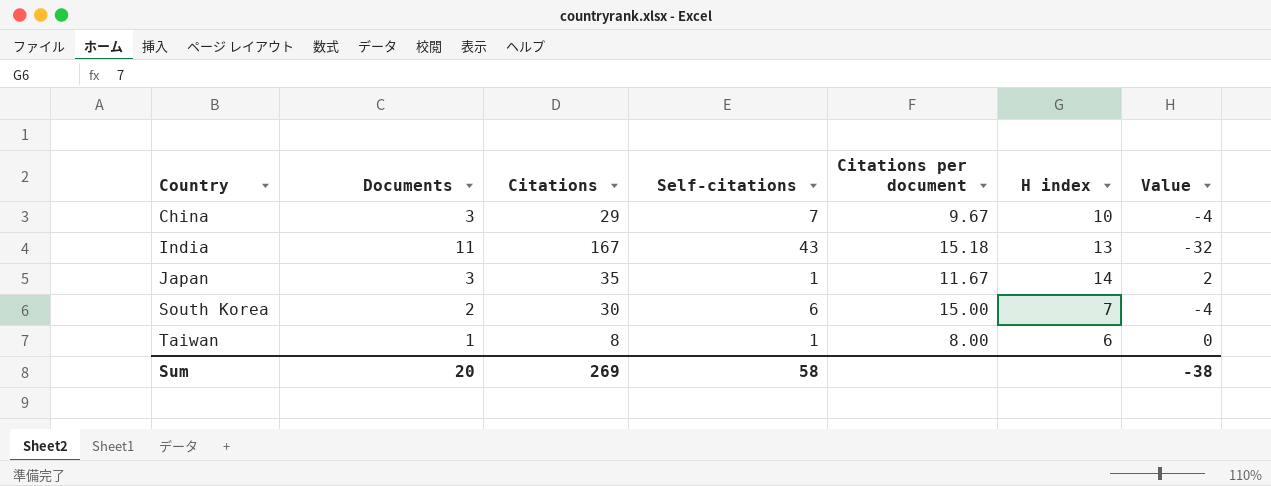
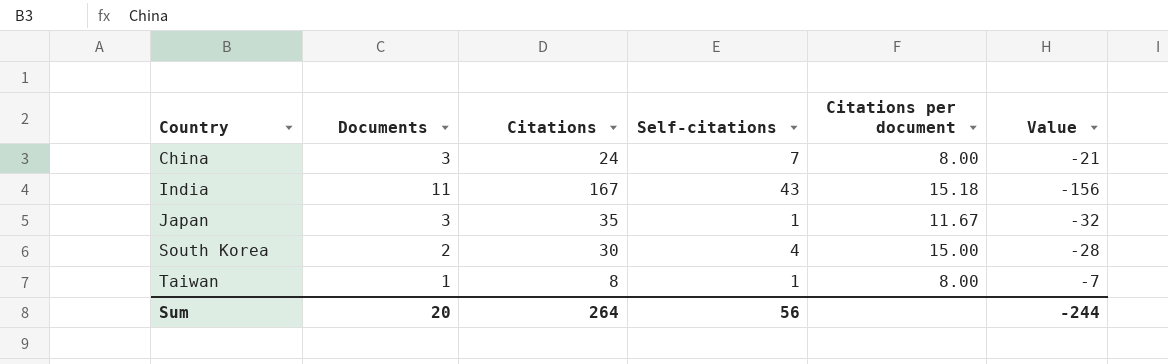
column H index | position: 6 -> none
column Value | formula: [Documents] - [Self-citations] -> [Documents] - [Citations]
China | Citations: 29 -> 24
China | Citations per document: 9.67 -> 8.00
South Korea | Self-citations: 6 -> 4
Sum | Citations: 269 -> 264
Sum | Self-citations: 58 -> 56
Sum | Value: -38 -> -244

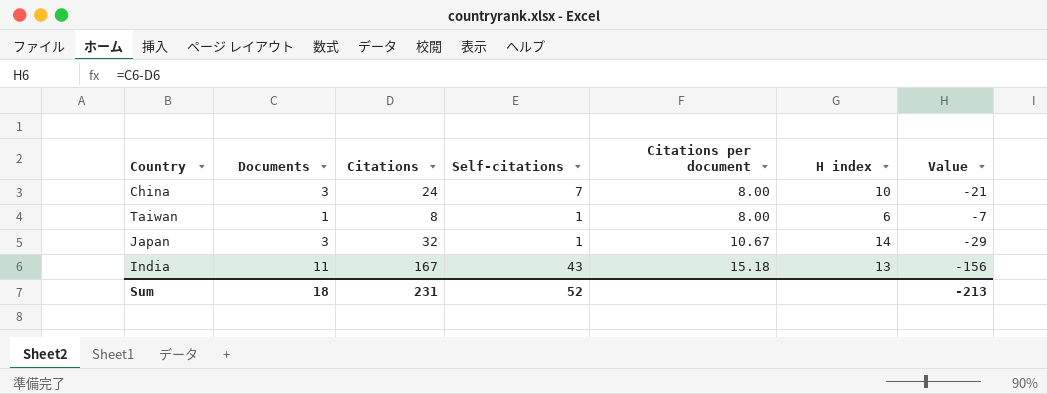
row order: Country ascending -> Citations per document ascending
column H index | position: none -> 6
row South Korea: 2 | 30 | 4 | 15.00 | -28 -> none
Japan | Citations: 35 -> 32
Japan | Citations per document: 11.67 -> 10.67
Japan | Value: -32 -> -29
Sum | Documents: 20 -> 18
Sum | Citations: 264 -> 231
Sum | Self-citations: 56 -> 52
Sum | Value: -244 -> -213

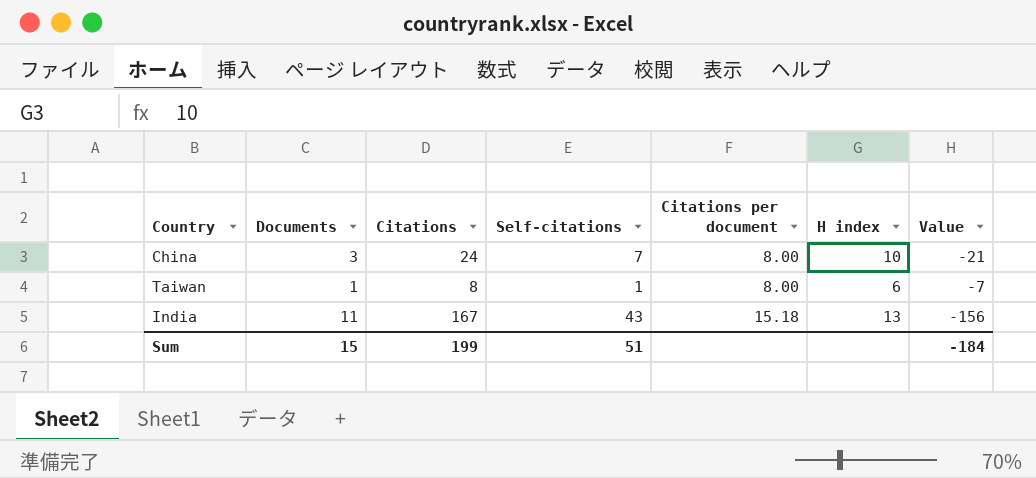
row Japan: 3 | 32 | 1 | 10.67 | 14 | -29 -> none
Sum | Documents: 18 -> 15
Sum | Citations: 231 -> 199
Sum | Self-citations: 52 -> 51
Sum | Value: -213 -> -184

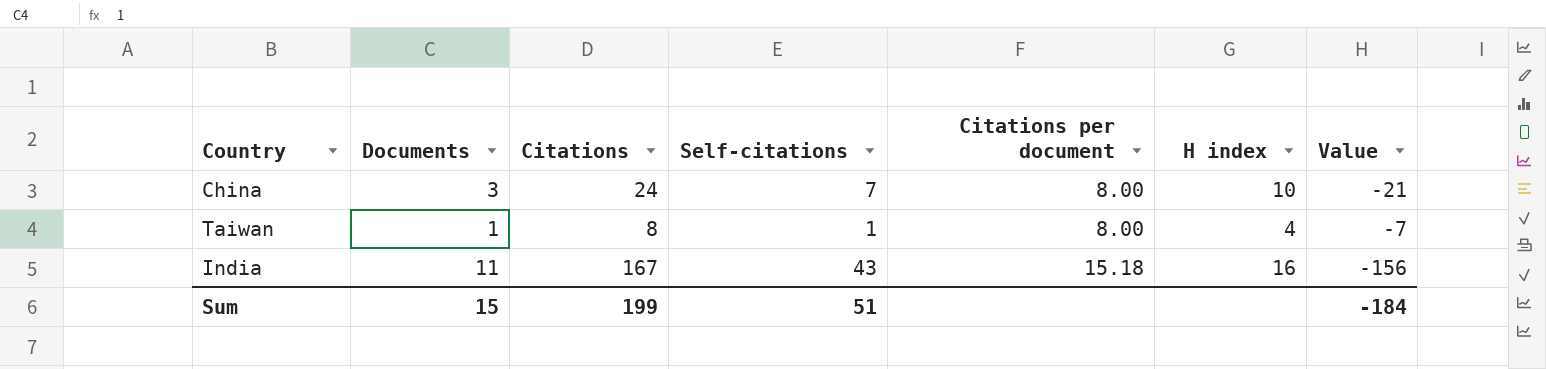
Taiwan | H index: 6 -> 4
India | H index: 13 -> 16

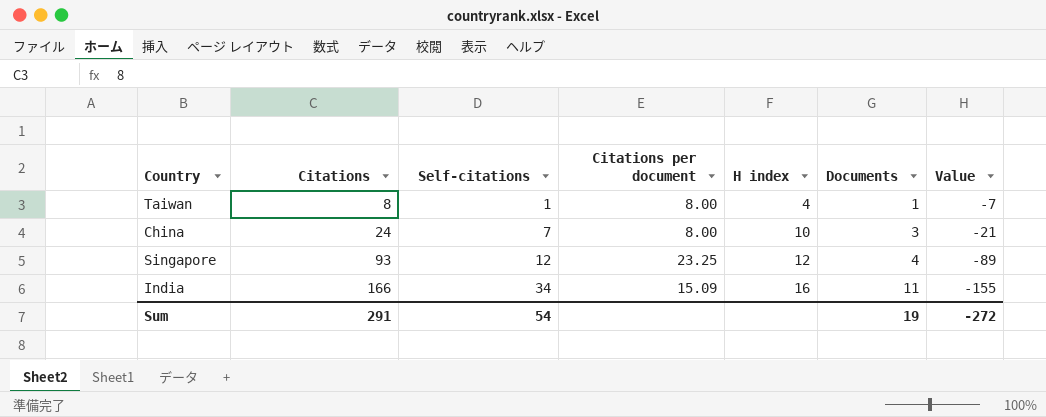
row order: Citations per document ascending -> Citations ascending
column Documents | position: 2 -> 6
row Singapore: none -> 93 | 12 | 23.25 | 12 | 4 | -89
India | Citations: 167 -> 166
India | Self-citations: 43 -> 34
India | Citations per document: 15.18 -> 15.09
India | Value: -156 -> -155
Sum | Citations: 199 -> 291
Sum | Self-citations: 51 -> 54
Sum | Documents: 15 -> 19
Sum | Value: -184 -> -272

